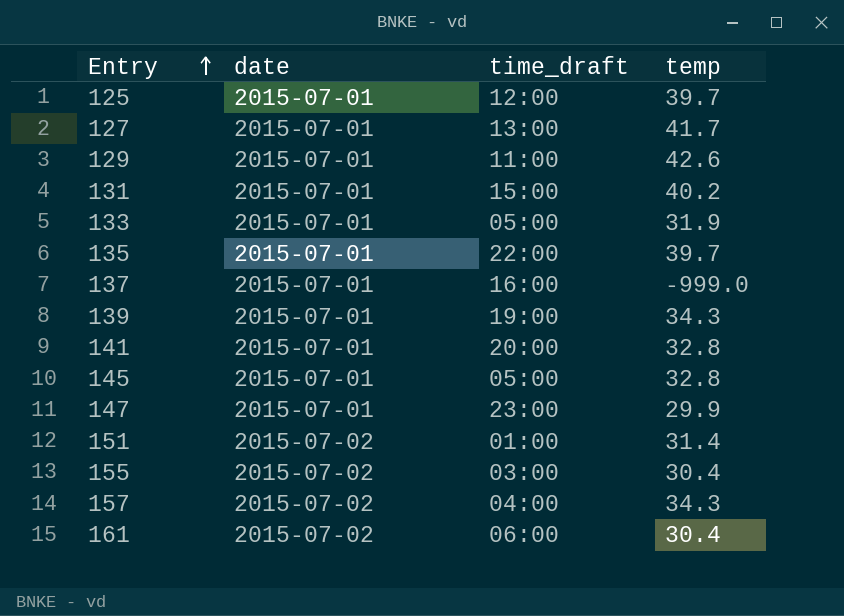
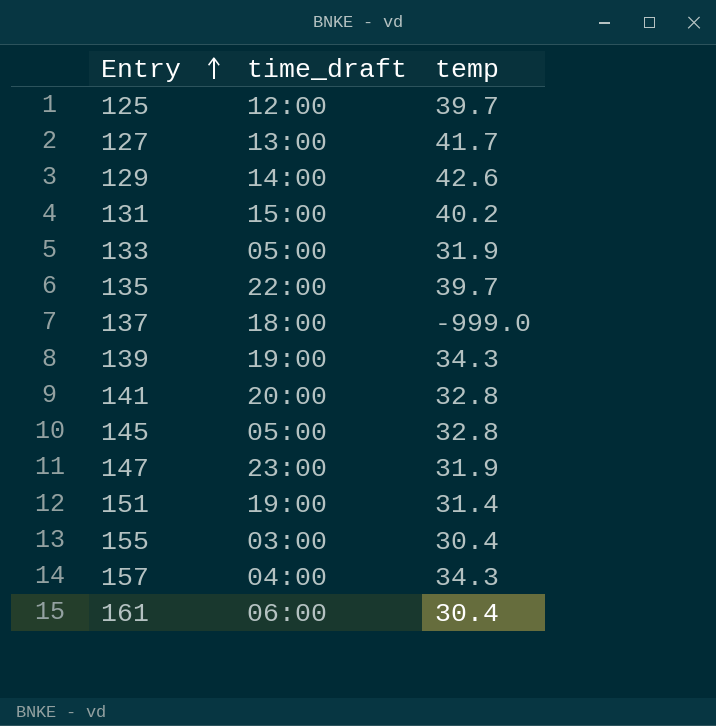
column date | position: 2 -> none
129 | time_draft: 11:00 -> 14:00
137 | time_draft: 16:00 -> 18:00
147 | temp: 29.9 -> 31.9
151 | time_draft: 01:00 -> 19:00

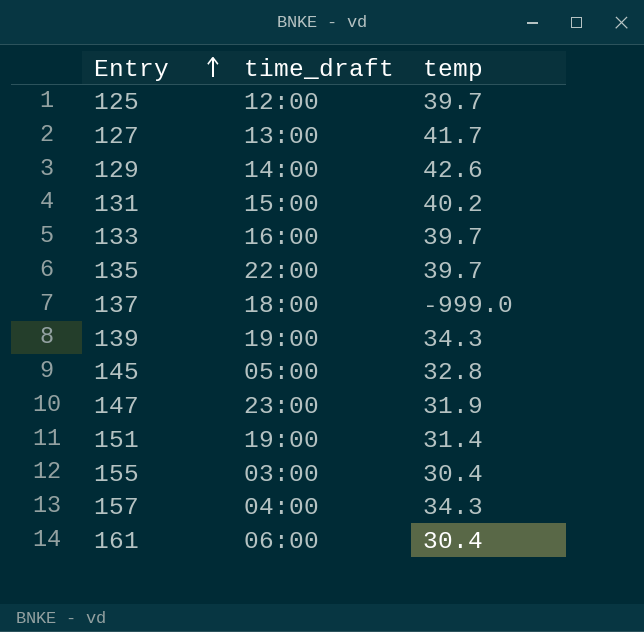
row 141: 20:00 | 32.8 -> none
133 | time_draft: 05:00 -> 16:00
133 | temp: 31.9 -> 39.7

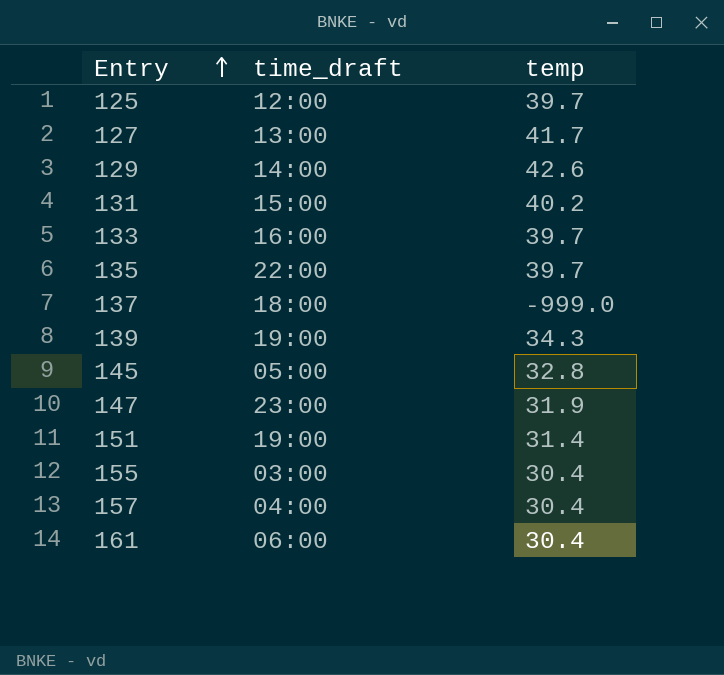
157 | temp: 34.3 -> 30.4

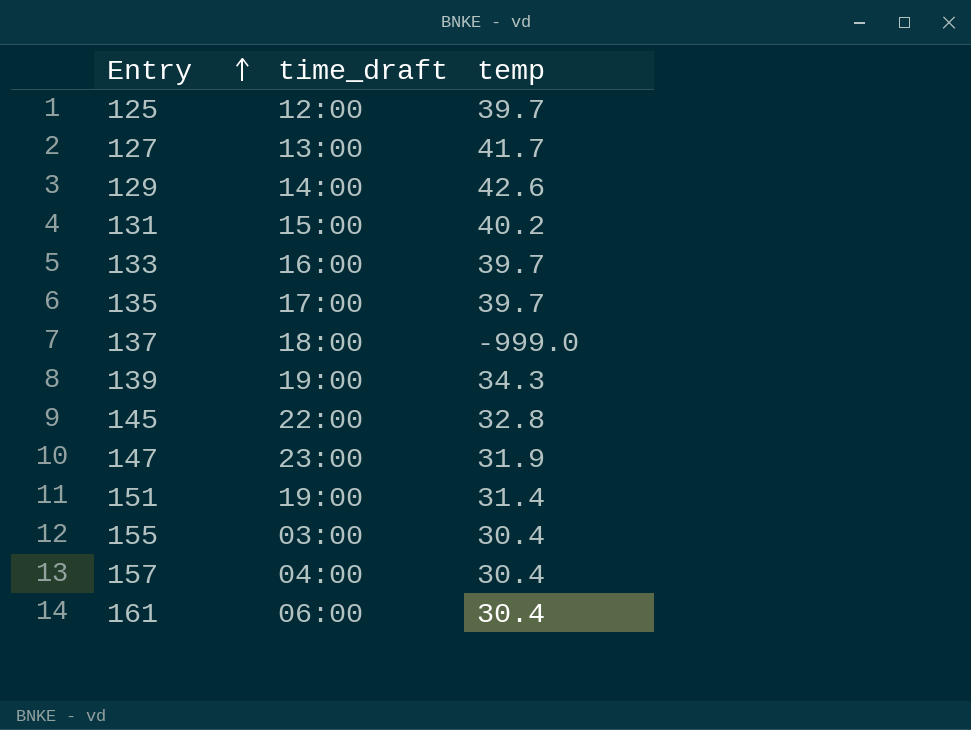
135 | time_draft: 22:00 -> 17:00
145 | time_draft: 05:00 -> 22:00

